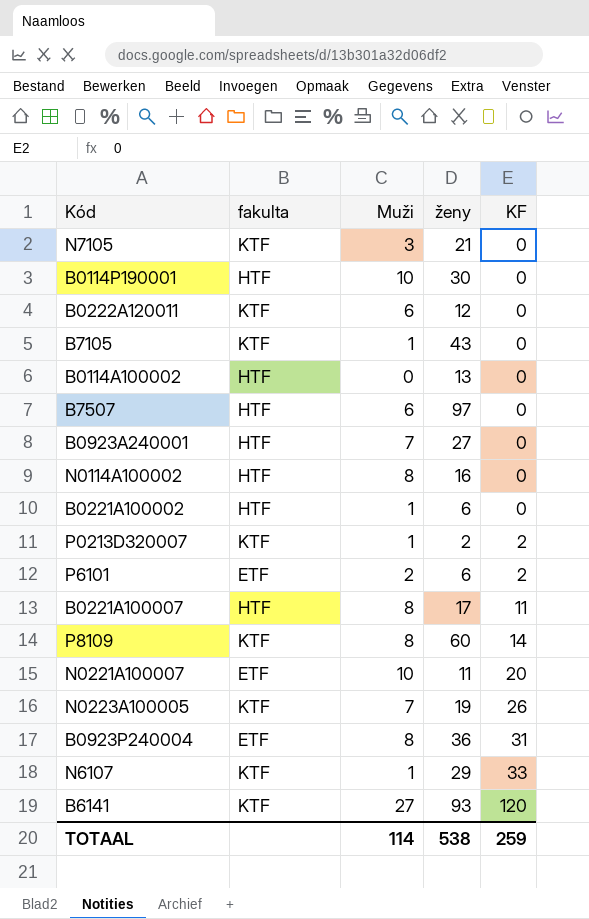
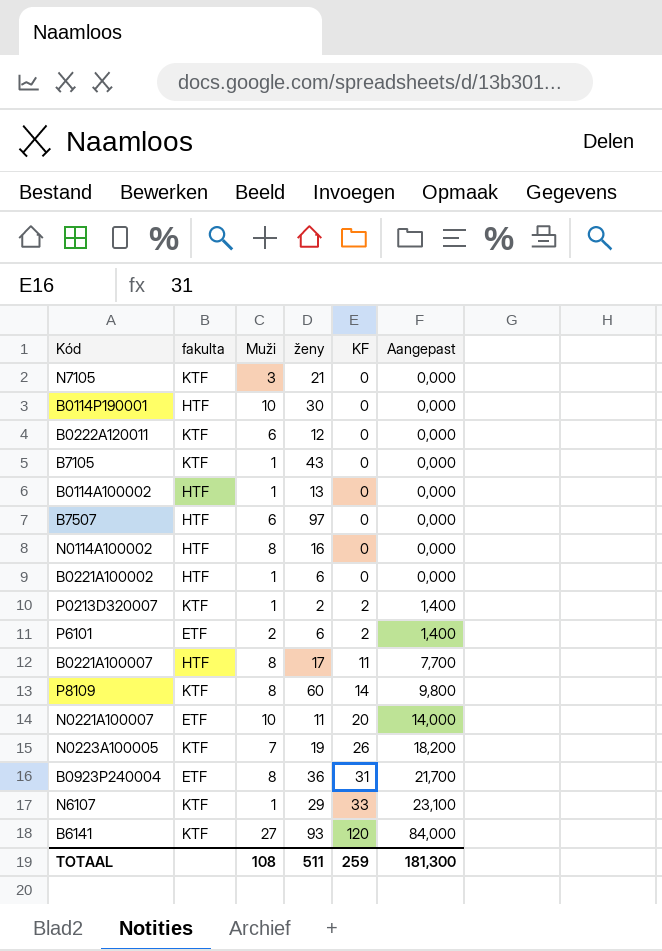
column Aangepast | formula: none -> [KF] * 0,7
row B0923A240001: HTF | 7 | 27 | 0 -> none
B0114A100002 | Muži: 0 -> 1
TOTAAL | Muži: 114 -> 108
TOTAAL | ženy: 538 -> 511

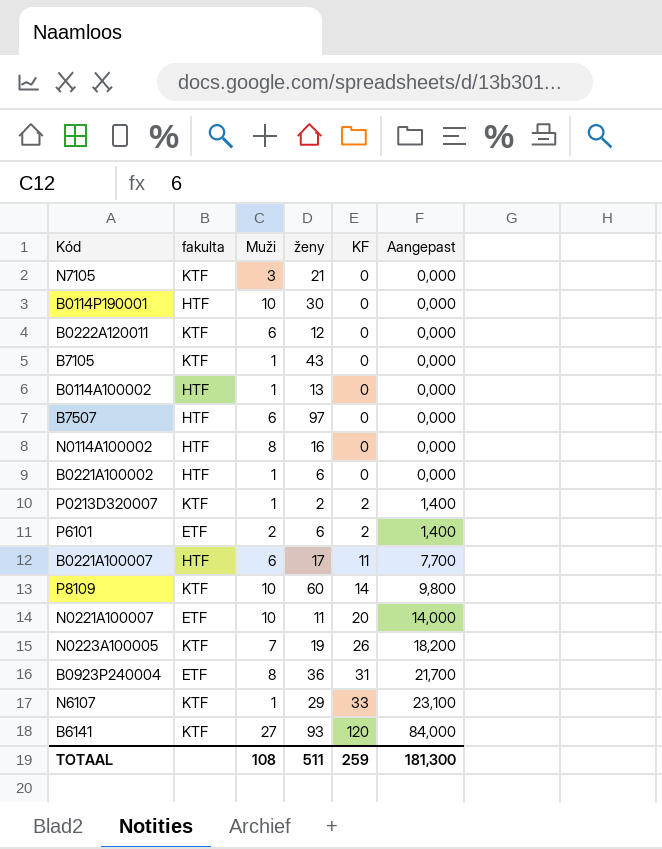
B0221A100007 | Muži: 8 -> 6
P8109 | Muži: 8 -> 10

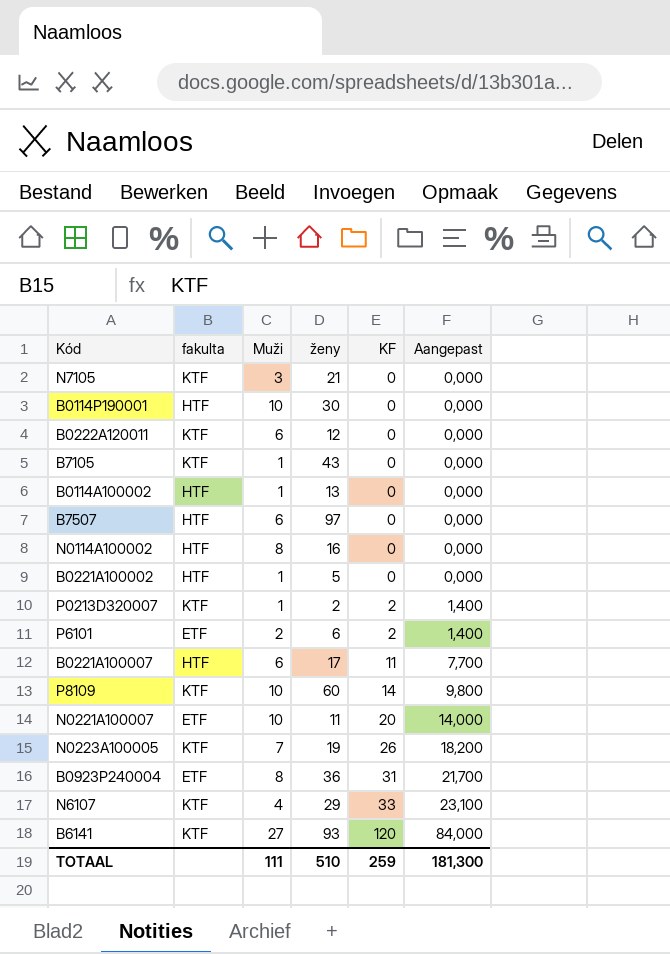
B0221A100002 | ženy: 6 -> 5
N6107 | Muži: 1 -> 4
TOTAAL | Muži: 108 -> 111
TOTAAL | ženy: 511 -> 510

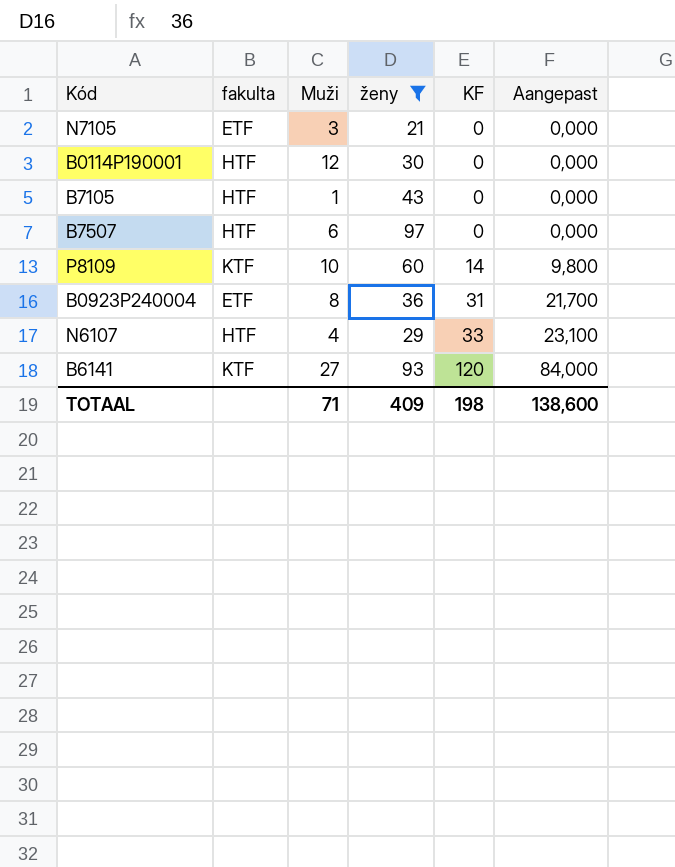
filter: none -> ženy >= 21
N7105 | fakulta: KTF -> ETF
B0114P190001 | Muži: 10 -> 12
B7105 | fakulta: KTF -> HTF
N6107 | fakulta: KTF -> HTF
TOTAAL | Muži: 111 -> 71
TOTAAL | ženy: 510 -> 409
TOTAAL | KF: 259 -> 198
TOTAAL | Aangepast: 181,300 -> 138,600

